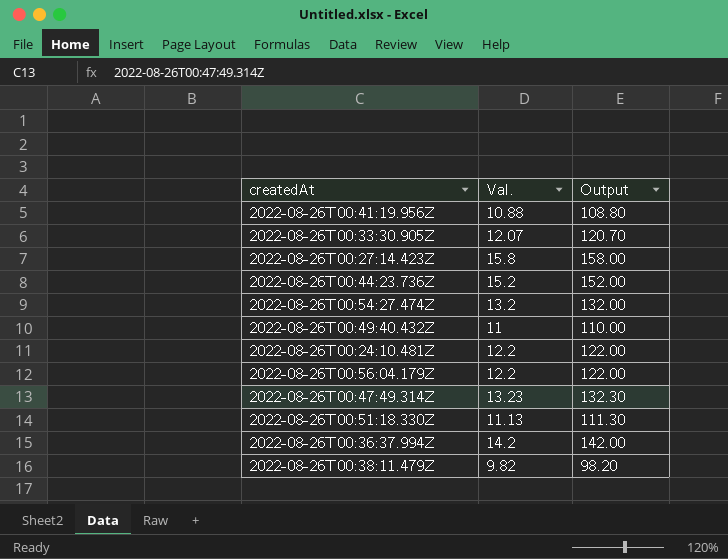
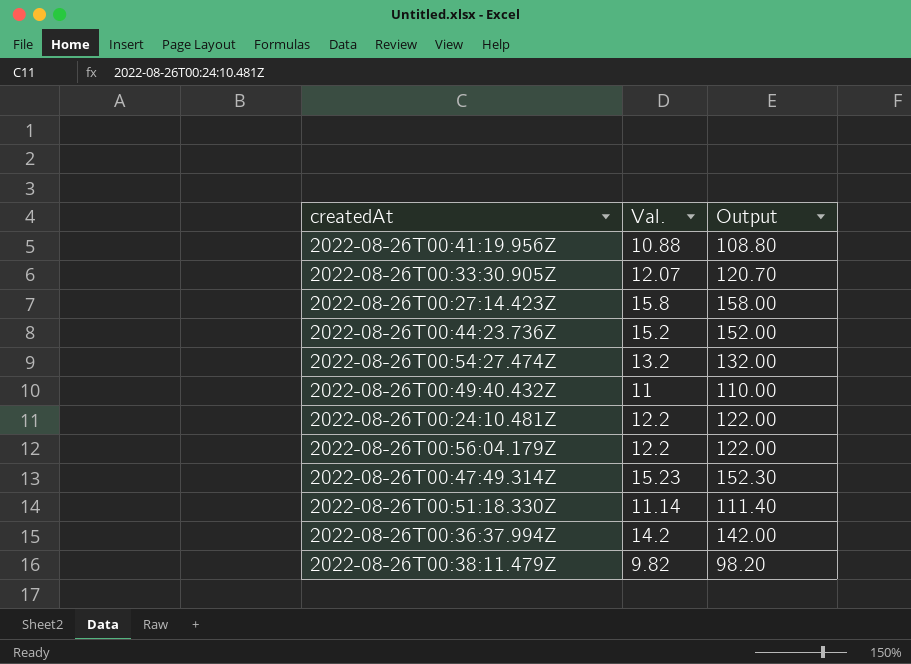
2022-08-26T00:47:49.314Z | Val.: 13.23 -> 15.23
2022-08-26T00:47:49.314Z | Output: 132.30 -> 152.30
2022-08-26T00:51:18.330Z | Val.: 11.13 -> 11.14
2022-08-26T00:51:18.330Z | Output: 111.30 -> 111.40

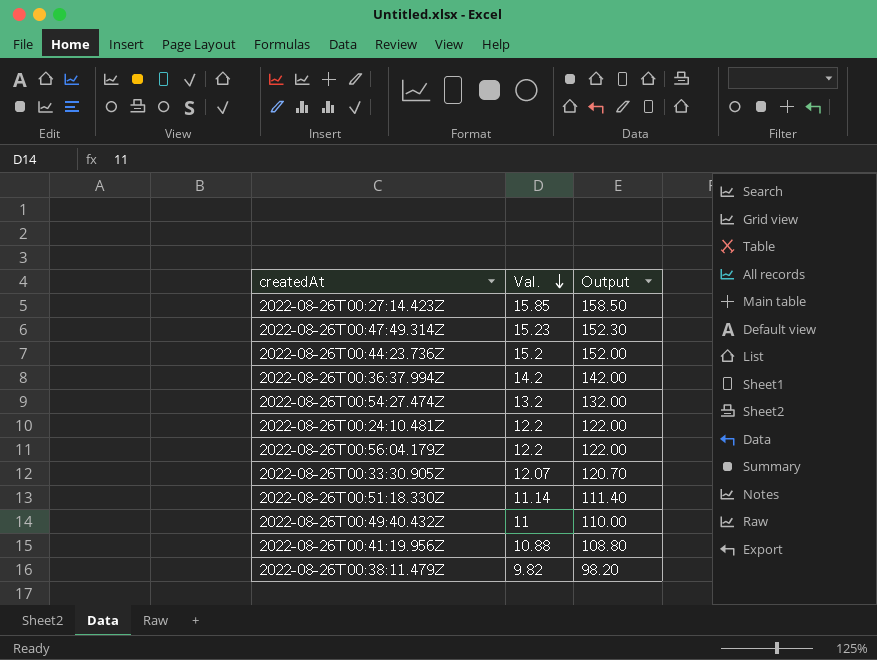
row order: none -> Val. descending
2022-08-26T00:27:14.423Z | Val.: 15.8 -> 15.85
2022-08-26T00:27:14.423Z | Output: 158.00 -> 158.50

